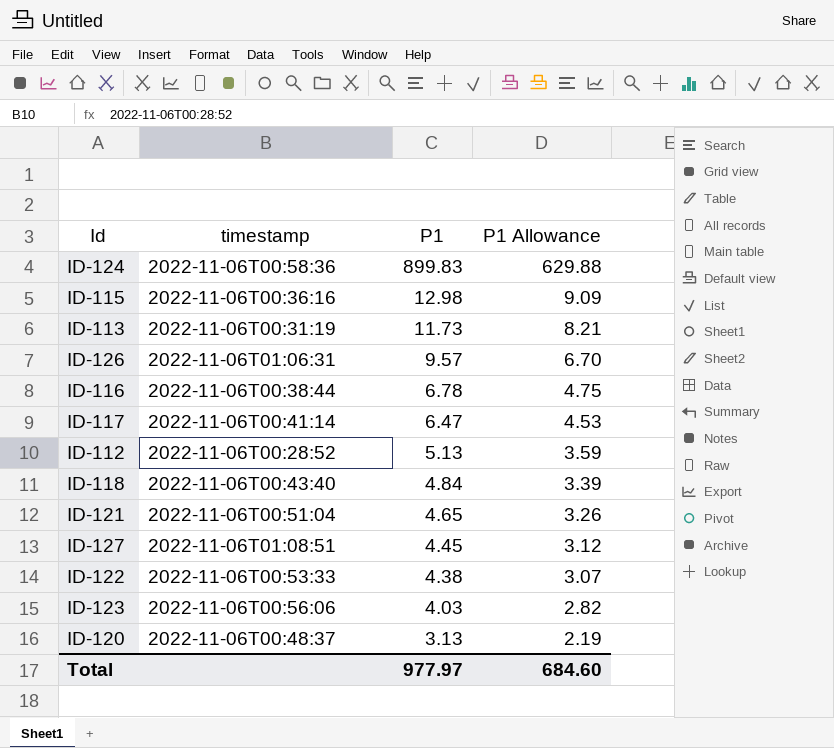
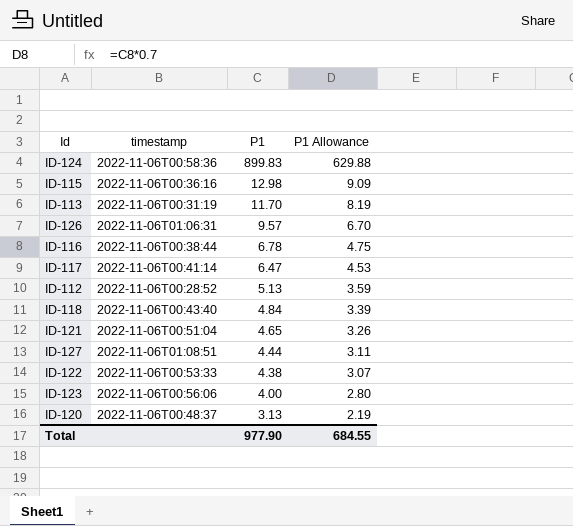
ID-113 | P1: 11.73 -> 11.70
ID-113 | P1 Allowance: 8.21 -> 8.19
ID-127 | P1: 4.45 -> 4.44
ID-127 | P1 Allowance: 3.12 -> 3.11
ID-123 | P1: 4.03 -> 4.00
ID-123 | P1 Allowance: 2.82 -> 2.80
Total | P1: 977.97 -> 977.90
Total | P1 Allowance: 684.60 -> 684.55

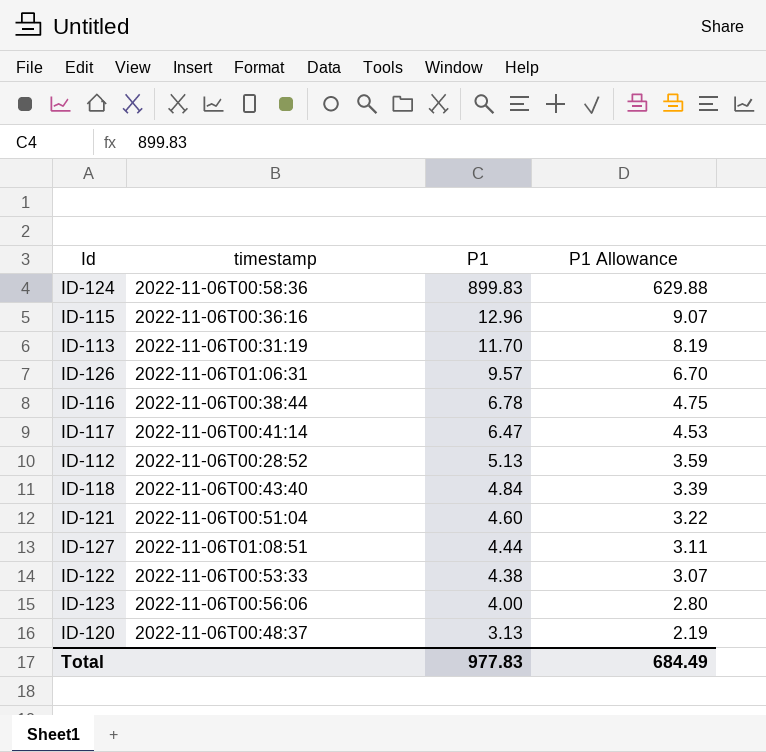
ID-115 | P1: 12.98 -> 12.96
ID-115 | P1 Allowance: 9.09 -> 9.07
ID-121 | P1: 4.65 -> 4.60
ID-121 | P1 Allowance: 3.26 -> 3.22
Total | P1: 977.90 -> 977.83
Total | P1 Allowance: 684.55 -> 684.49

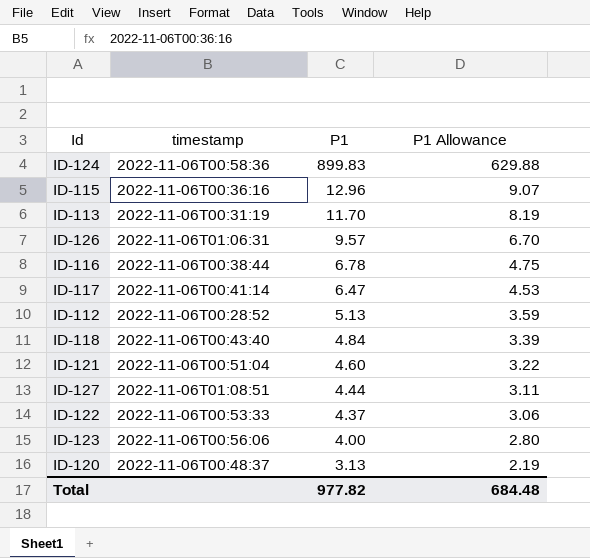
ID-122 | P1: 4.38 -> 4.37
ID-122 | P1 Allowance: 3.07 -> 3.06
Total | P1: 977.83 -> 977.82
Total | P1 Allowance: 684.49 -> 684.48

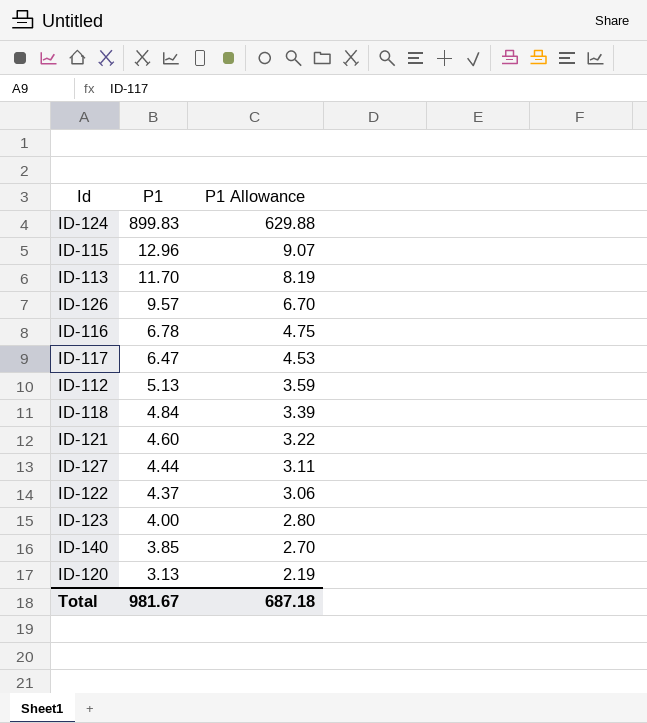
column timestamp | position: 2 -> none
row ID-140: none -> 3.85 | 2.70
Total | P1: 977.82 -> 981.67
Total | P1 Allowance: 684.48 -> 687.18

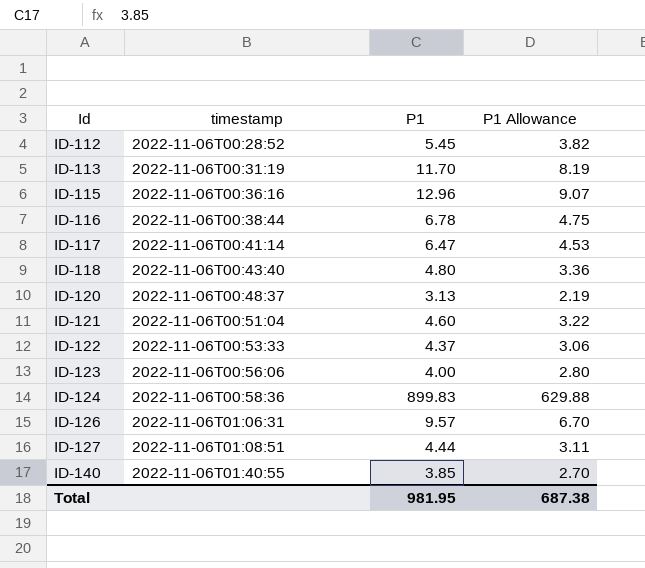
row order: P1 descending -> Id ascending
column timestamp | position: none -> 2
ID-112 | P1: 5.13 -> 5.45
ID-112 | P1 Allowance: 3.59 -> 3.82
ID-118 | P1: 4.84 -> 4.80
ID-118 | P1 Allowance: 3.39 -> 3.36
Total | P1: 981.67 -> 981.95
Total | P1 Allowance: 687.18 -> 687.38

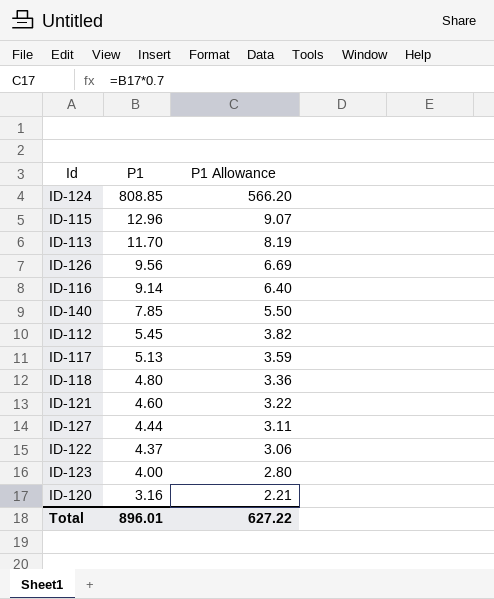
row order: Id ascending -> P1 descending
column timestamp | position: 2 -> none
ID-124 | P1: 899.83 -> 808.85
ID-124 | P1 Allowance: 629.88 -> 566.20
ID-126 | P1: 9.57 -> 9.56
ID-126 | P1 Allowance: 6.70 -> 6.69
ID-116 | P1: 6.78 -> 9.14
ID-116 | P1 Allowance: 4.75 -> 6.40
ID-140 | P1: 3.85 -> 7.85
ID-140 | P1 Allowance: 2.70 -> 5.50
ID-117 | P1: 6.47 -> 5.13
ID-117 | P1 Allowance: 4.53 -> 3.59
ID-120 | P1: 3.13 -> 3.16
ID-120 | P1 Allowance: 2.19 -> 2.21
Total | P1: 981.95 -> 896.01
Total | P1 Allowance: 687.38 -> 627.22

